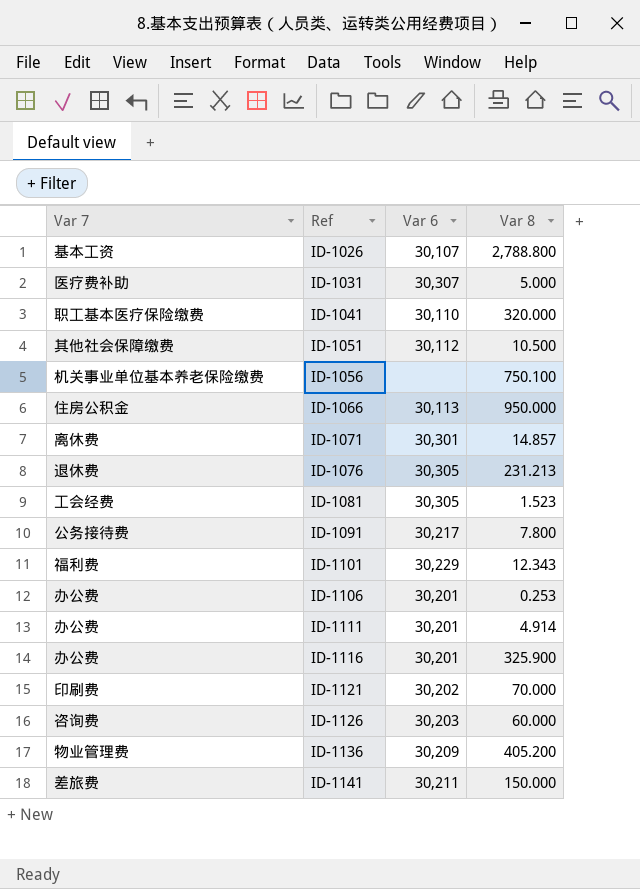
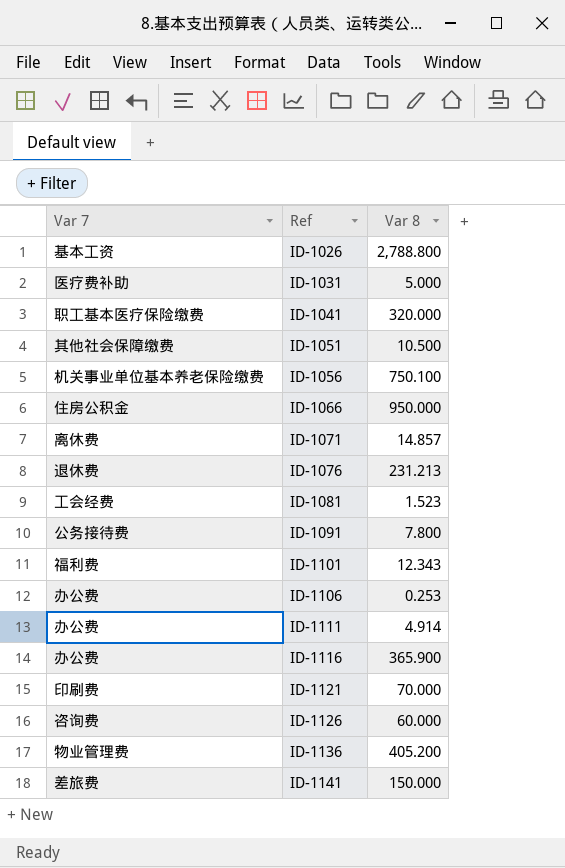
column Var 6 | position: 3 -> none
ID-1116 | Var 8: 325.900 -> 365.900

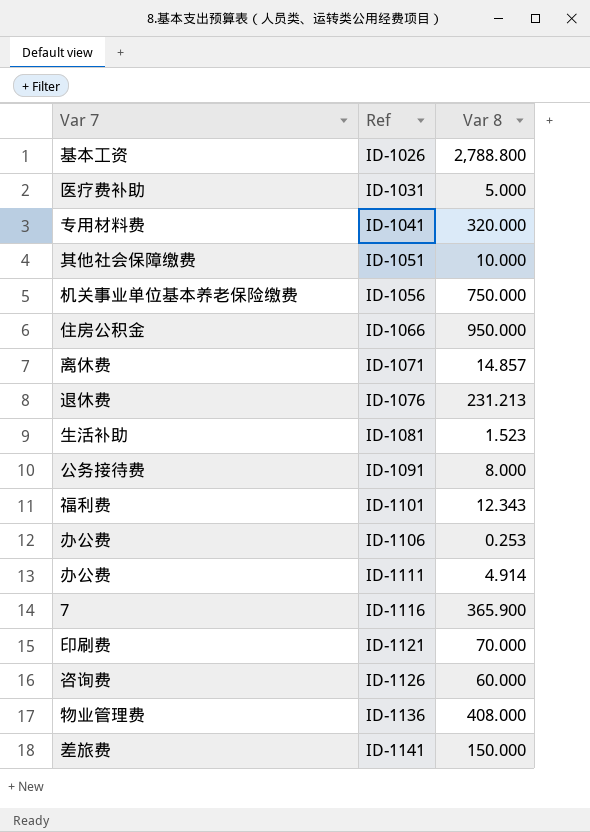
ID-1041 | Var 7: 职工基本医疗保险缴费 -> 专用材料费
ID-1051 | Var 8: 10.500 -> 10.000
ID-1056 | Var 8: 750.100 -> 750.000
ID-1081 | Var 7: 工会经费 -> 生活补助
ID-1091 | Var 8: 7.800 -> 8.000
ID-1116 | Var 7: 办公费 -> 7
ID-1136 | Var 8: 405.200 -> 408.000

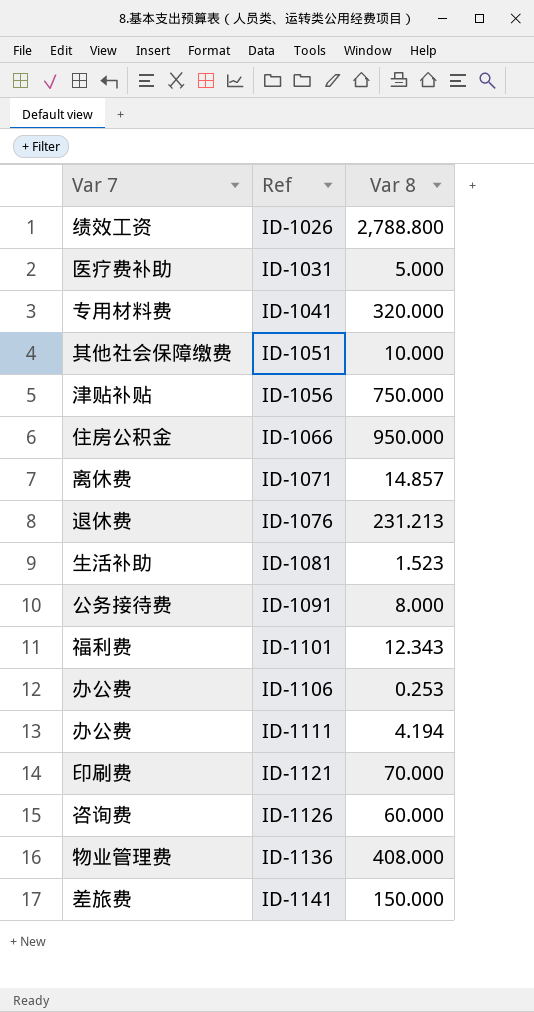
row ID-1116: 7 | 365.900 -> none
ID-1026 | Var 7: 基本工资 -> 绩效工资
ID-1056 | Var 7: 机关事业单位基本养老保险缴费 -> 津贴补贴
ID-1111 | Var 8: 4.914 -> 4.194

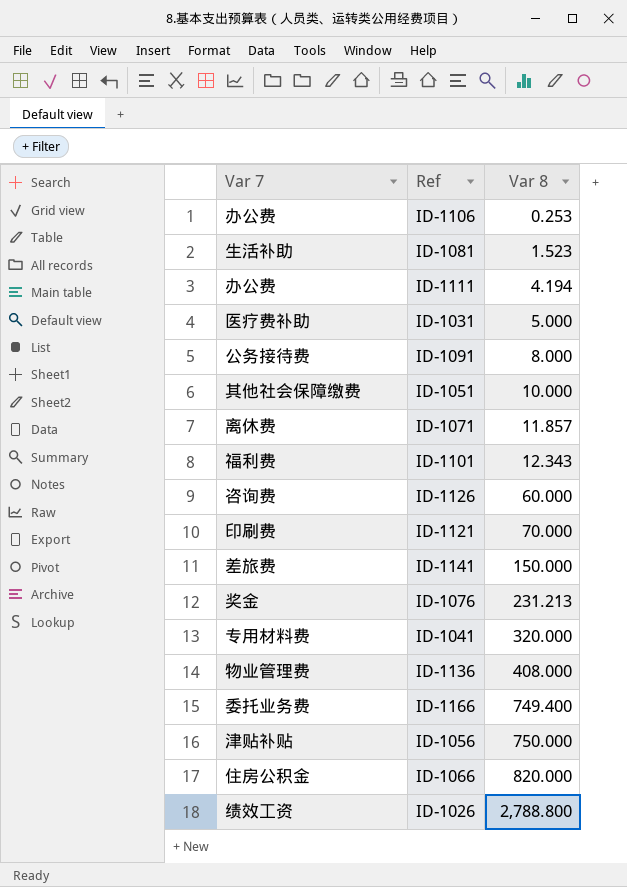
row order: Ref ascending -> Var 8 ascending
ID-1071 | Var 8: 14.857 -> 11.857
ID-1076 | Var 7: 退休费 -> 奖金
row ID-1166: none -> 委托业务费 | 749.400
ID-1066 | Var 8: 950.000 -> 820.000

